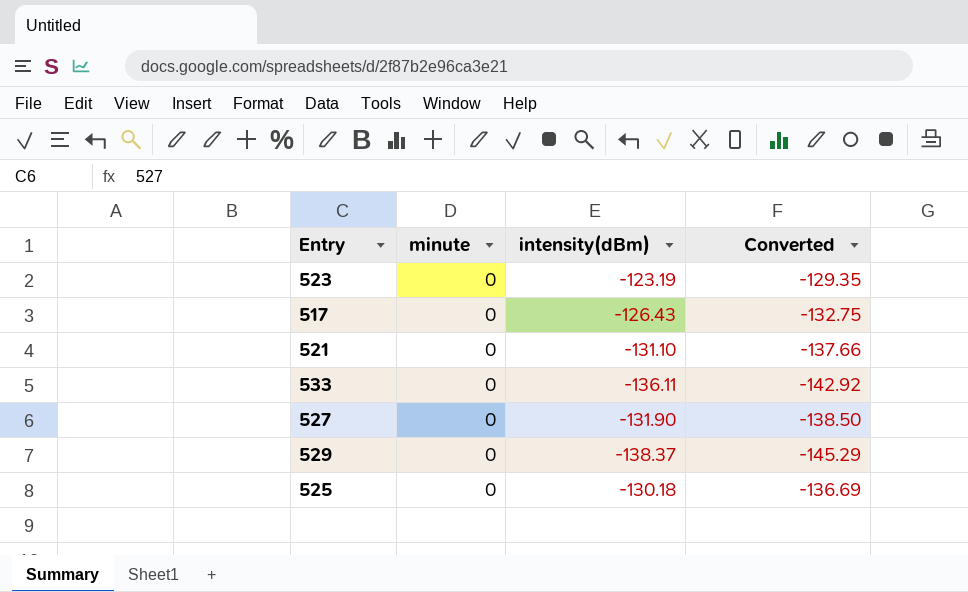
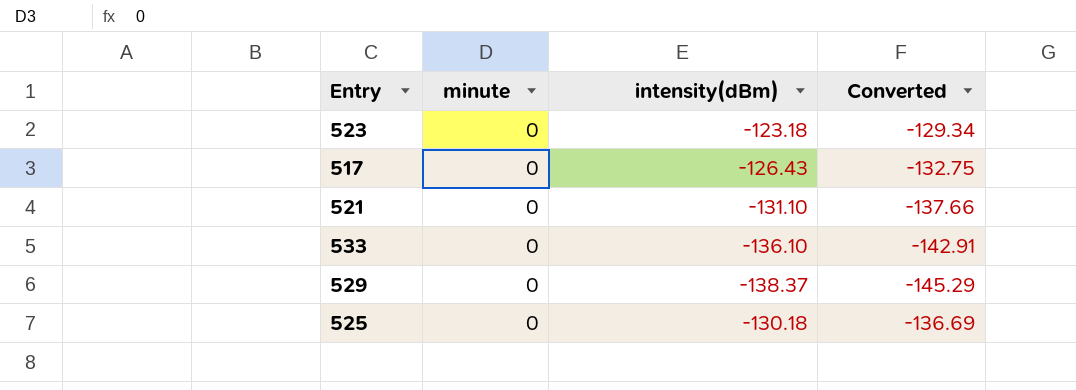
row 527: 0 | -131.90 | -138.50 -> none
523 | intensity(dBm): -123.19 -> -123.18
523 | Converted: -129.35 -> -129.34
533 | intensity(dBm): -136.11 -> -136.10
533 | Converted: -142.92 -> -142.91

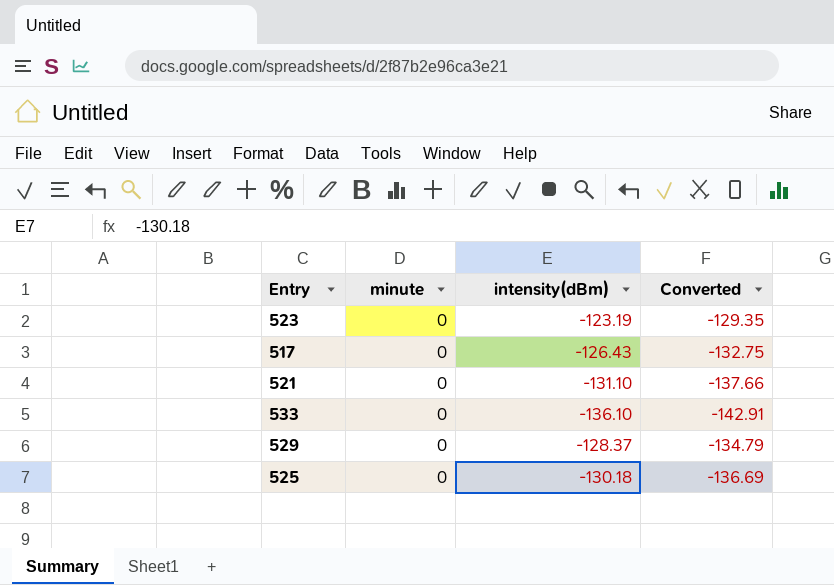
523 | intensity(dBm): -123.18 -> -123.19
523 | Converted: -129.34 -> -129.35
529 | intensity(dBm): -138.37 -> -128.37
529 | Converted: -145.29 -> -134.79

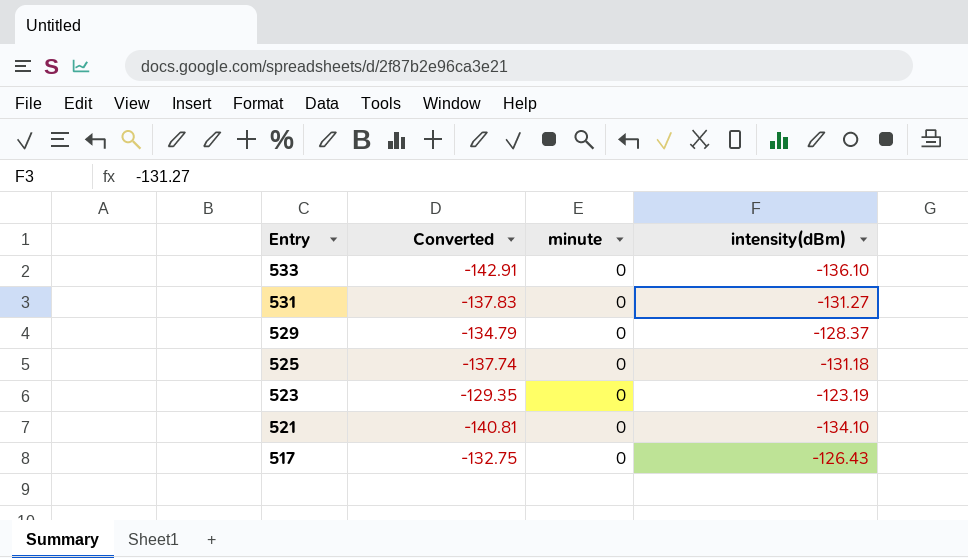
row order: none -> Entry descending
column Converted | position: 4 -> 2
row 531: none -> -137.83 | 0 | -131.27
525 | Converted: -136.69 -> -137.74
525 | intensity(dBm): -130.18 -> -131.18
521 | Converted: -137.66 -> -140.81
521 | intensity(dBm): -131.10 -> -134.10

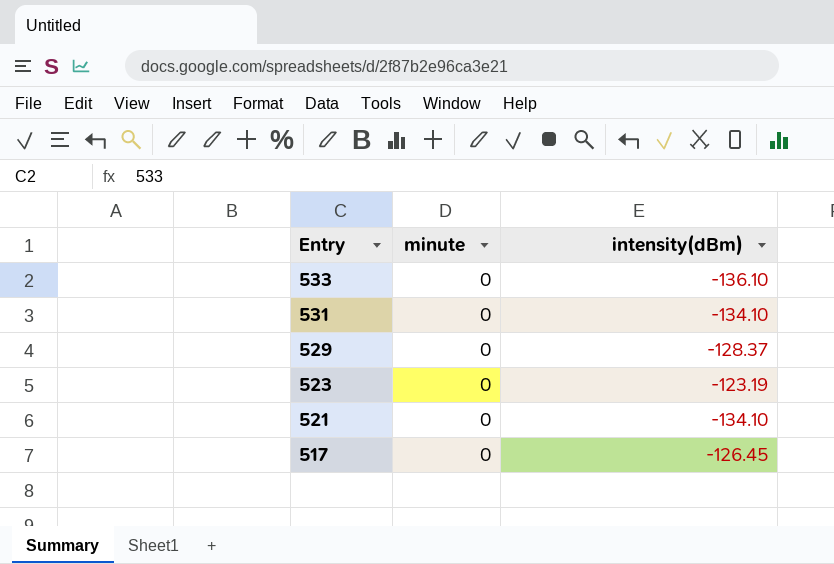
column Converted | formula: [intensity(dBm)] * 1.05 -> none
row 525: -137.74 | 0 | -131.18 -> none
531 | intensity(dBm): -131.27 -> -134.10
517 | intensity(dBm): -126.43 -> -126.45

